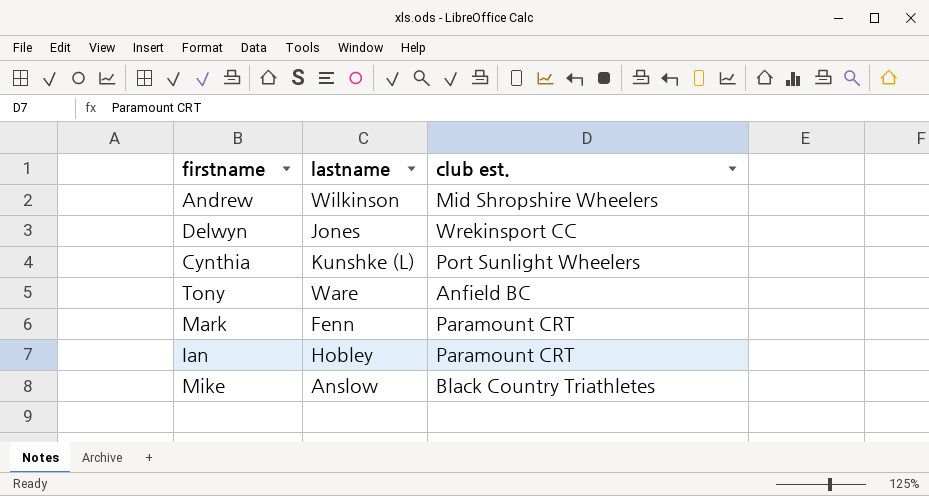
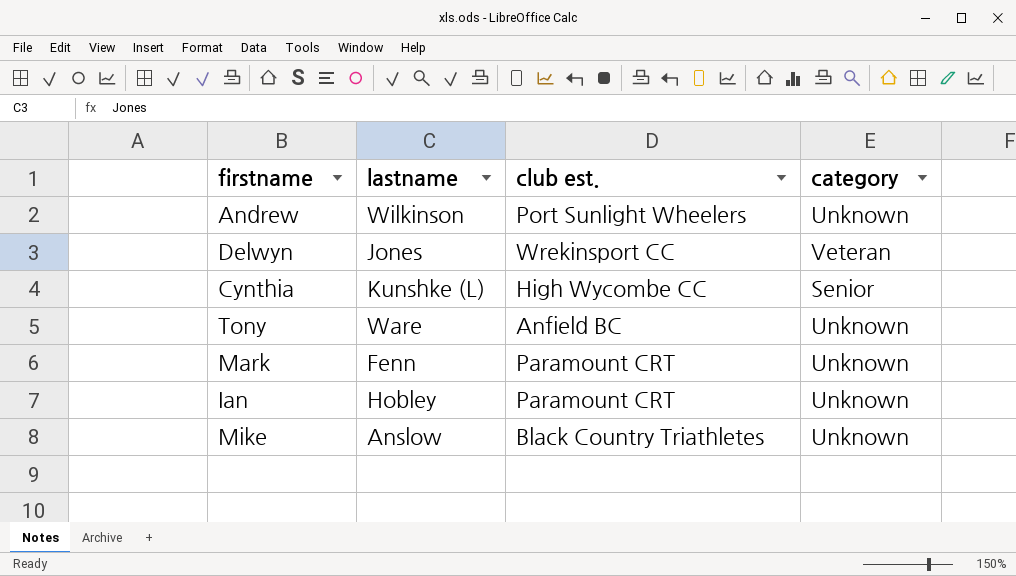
column category | position: none -> 4
Andrew | club est.: Mid Shropshire Wheelers -> Port Sunlight Wheelers
Cynthia | club est.: Port Sunlight Wheelers -> High Wycombe CC

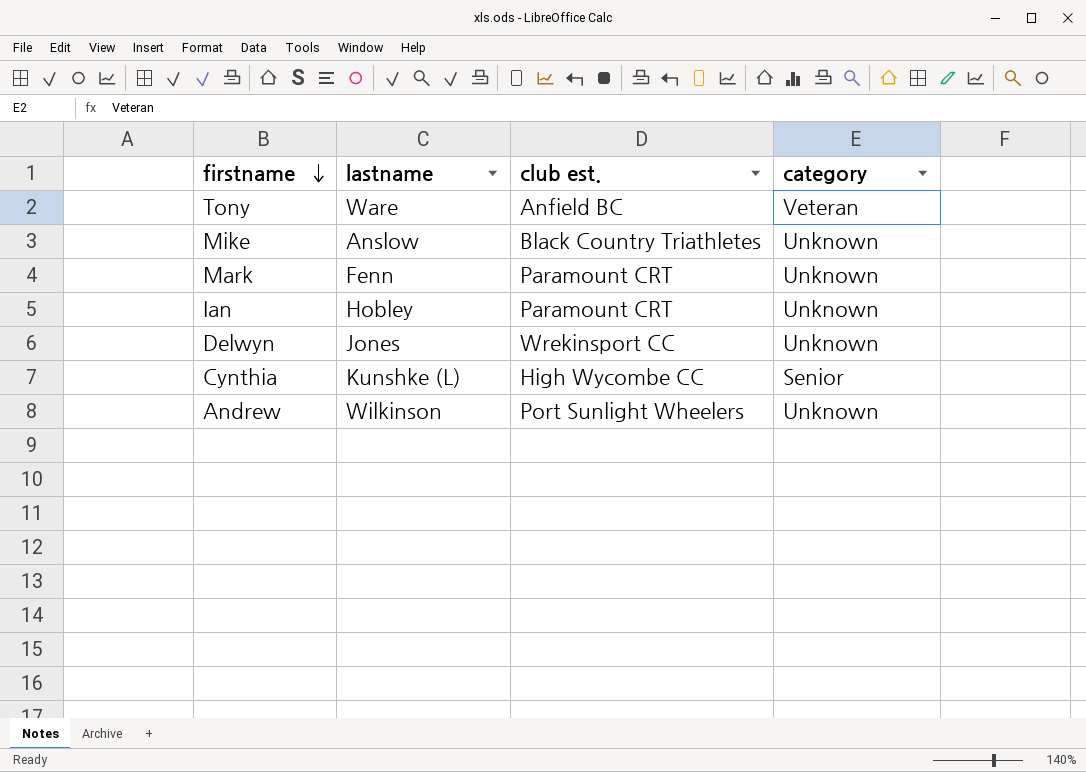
row order: none -> firstname descending
Tony | category: Unknown -> Veteran
Delwyn | category: Veteran -> Unknown

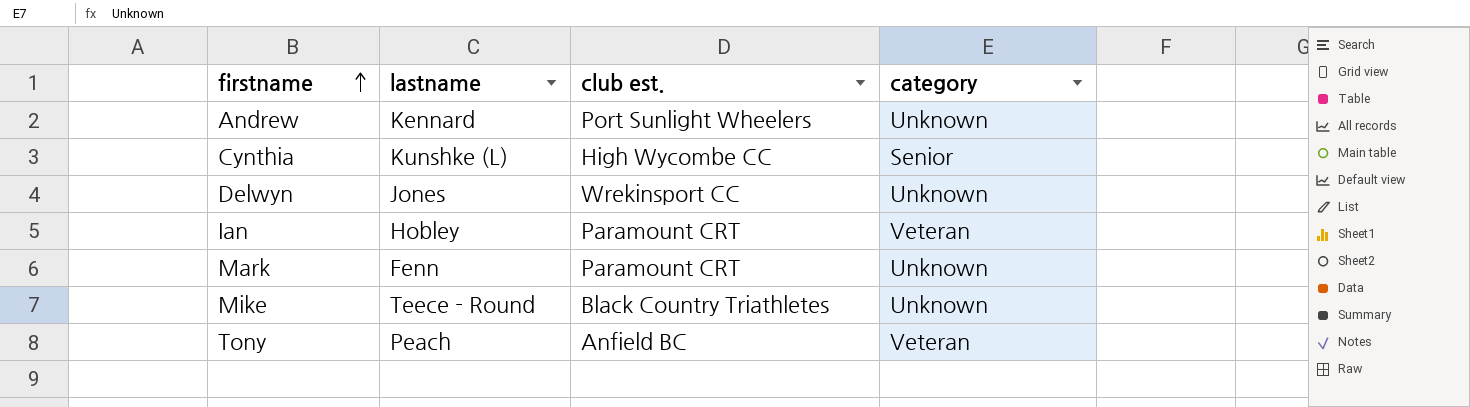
row order: firstname descending -> firstname ascending
Andrew | lastname: Wilkinson -> Kennard
Ian | category: Unknown -> Veteran
Mike | lastname: Anslow -> Teece - Round
Tony | lastname: Ware -> Peach

